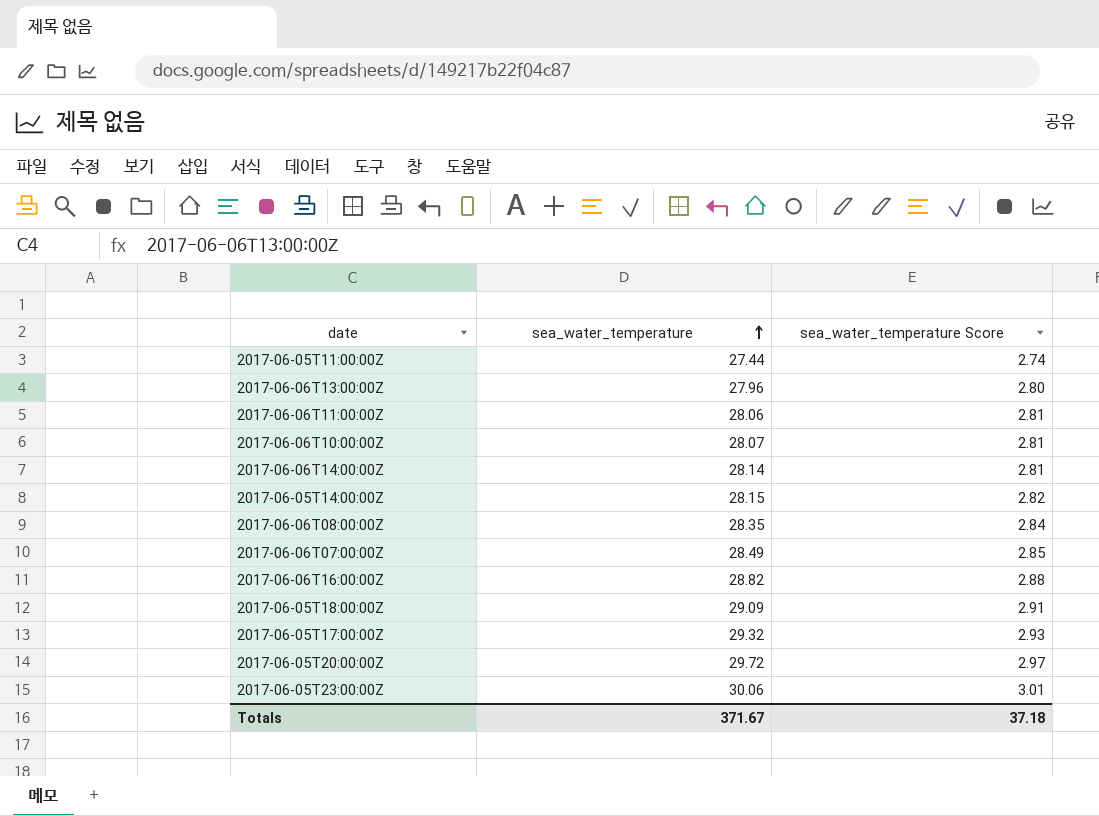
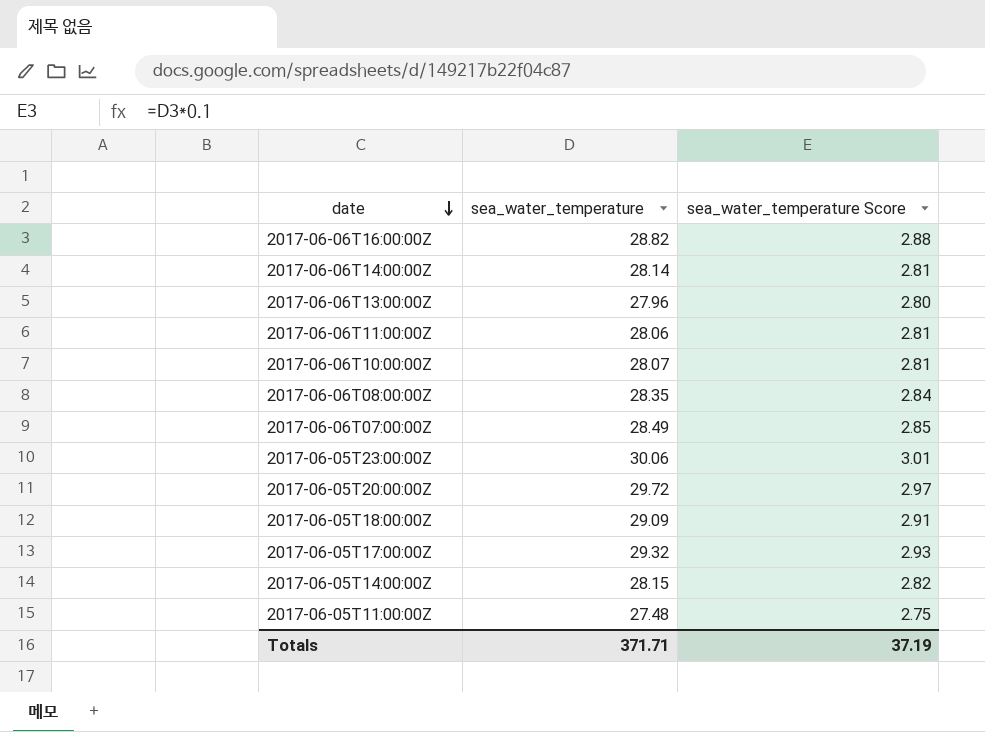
row order: sea_water_temperature ascending -> date descending
2017-06-05T11:00:00Z | sea_water_temperature: 27.44 -> 27.48
2017-06-05T11:00:00Z | sea_water_temperature Score: 2.74 -> 2.75
Totals | sea_water_temperature: 371.67 -> 371.71
Totals | sea_water_temperature Score: 37.18 -> 37.19

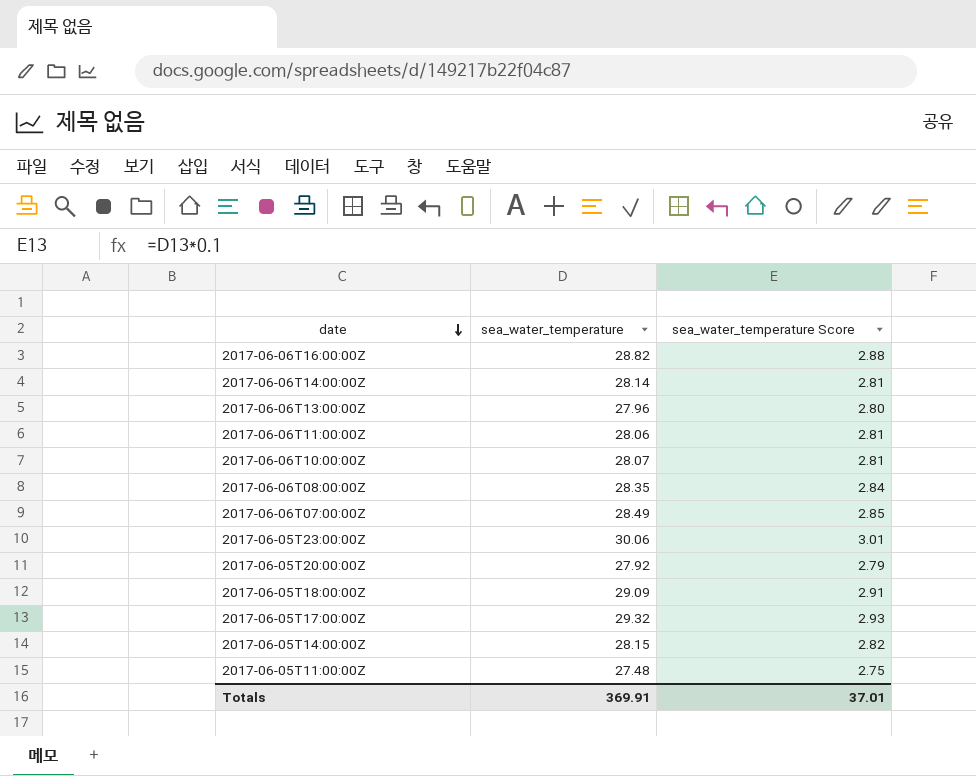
2017-06-05T20:00:00Z | sea_water_temperature: 29.72 -> 27.92
2017-06-05T20:00:00Z | sea_water_temperature Score: 2.97 -> 2.79
Totals | sea_water_temperature: 371.71 -> 369.91
Totals | sea_water_temperature Score: 37.19 -> 37.01

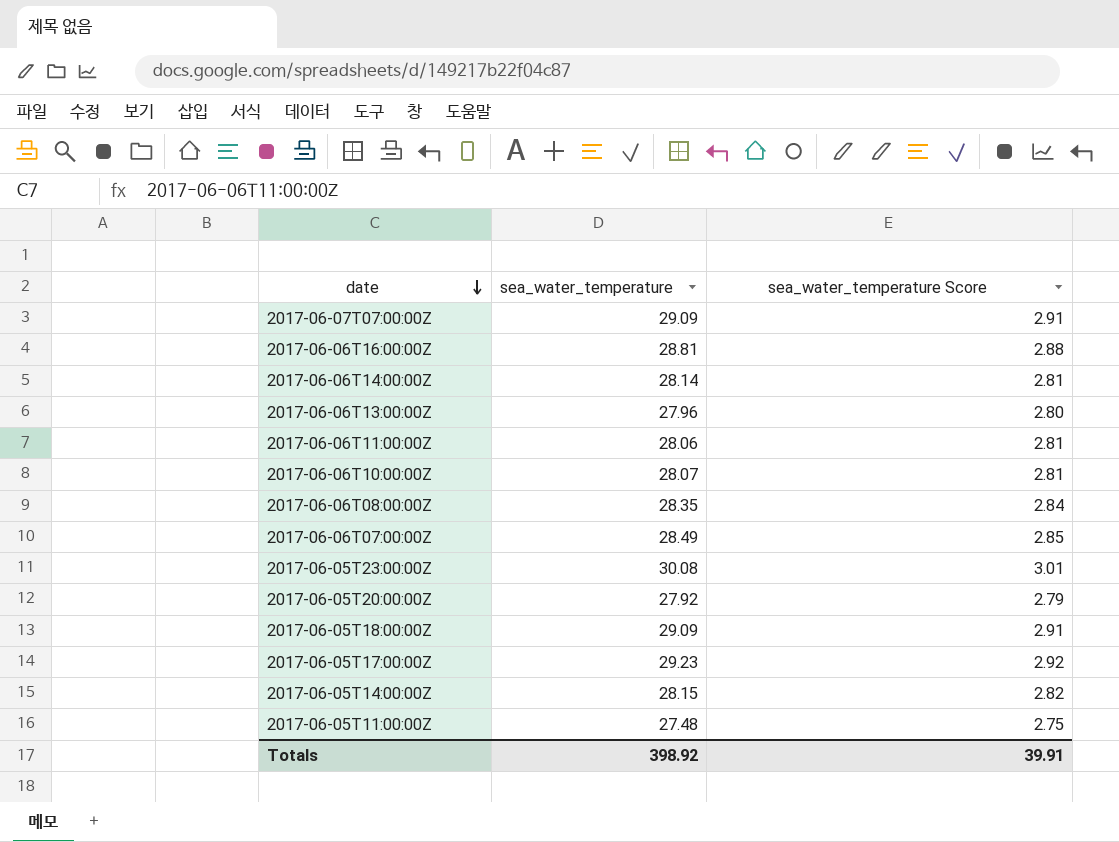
row 2017-06-07T07:00:00Z: none -> 29.09 | 2.91
2017-06-06T16:00:00Z | sea_water_temperature: 28.82 -> 28.81
2017-06-05T23:00:00Z | sea_water_temperature: 30.06 -> 30.08
2017-06-05T17:00:00Z | sea_water_temperature: 29.32 -> 29.23
2017-06-05T17:00:00Z | sea_water_temperature Score: 2.93 -> 2.92
Totals | sea_water_temperature: 369.91 -> 398.92
Totals | sea_water_temperature Score: 37.01 -> 39.91

